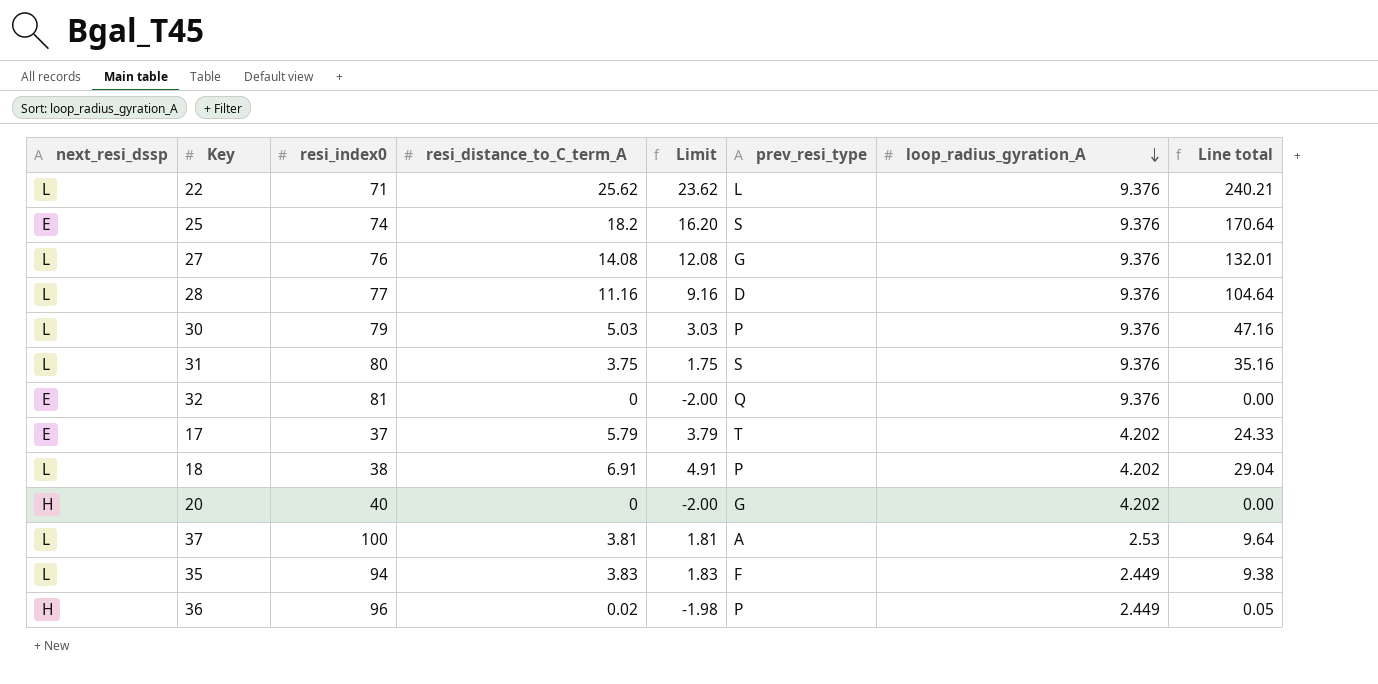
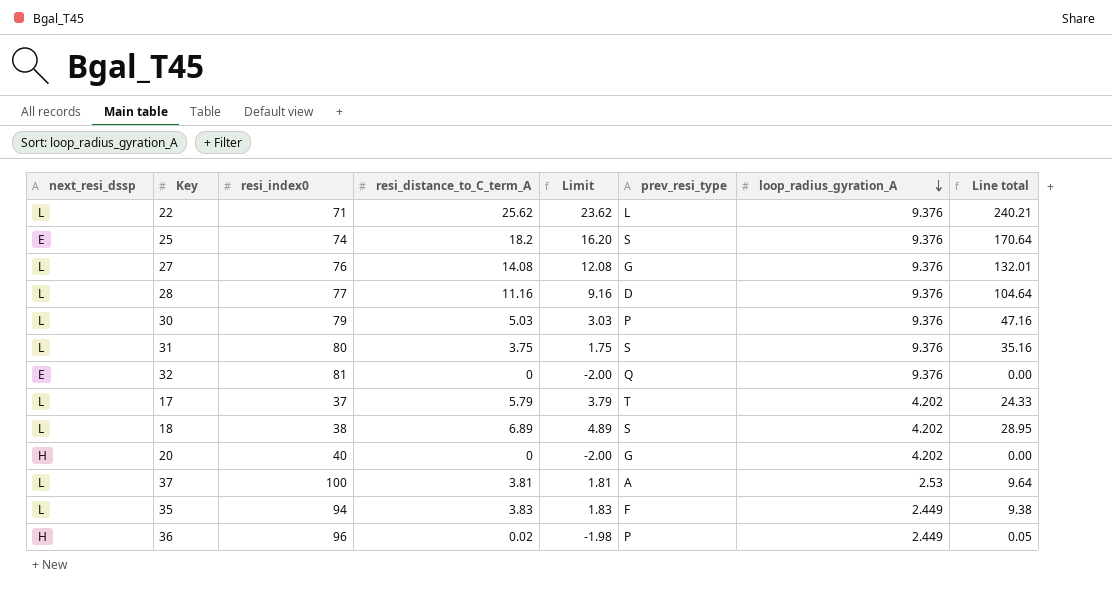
17 | next_resi_dssp: E -> L
18 | resi_distance_to_C_term_A: 6.91 -> 6.89
18 | Limit: 4.91 -> 4.89
18 | prev_resi_type: P -> S
18 | Line total: 29.04 -> 28.95

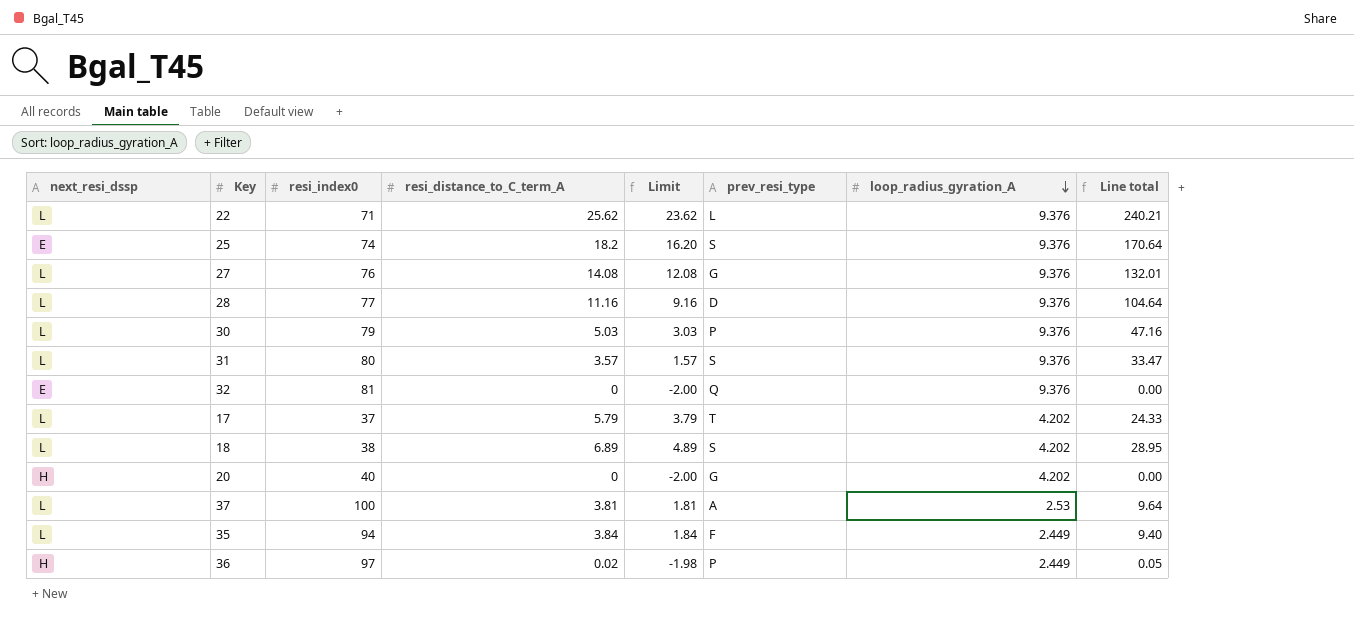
31 | resi_distance_to_C_term_A: 3.75 -> 3.57
31 | Limit: 1.75 -> 1.57
31 | Line total: 35.16 -> 33.47
35 | resi_distance_to_C_term_A: 3.83 -> 3.84
35 | Limit: 1.83 -> 1.84
35 | Line total: 9.38 -> 9.40
36 | resi_index0: 96 -> 97

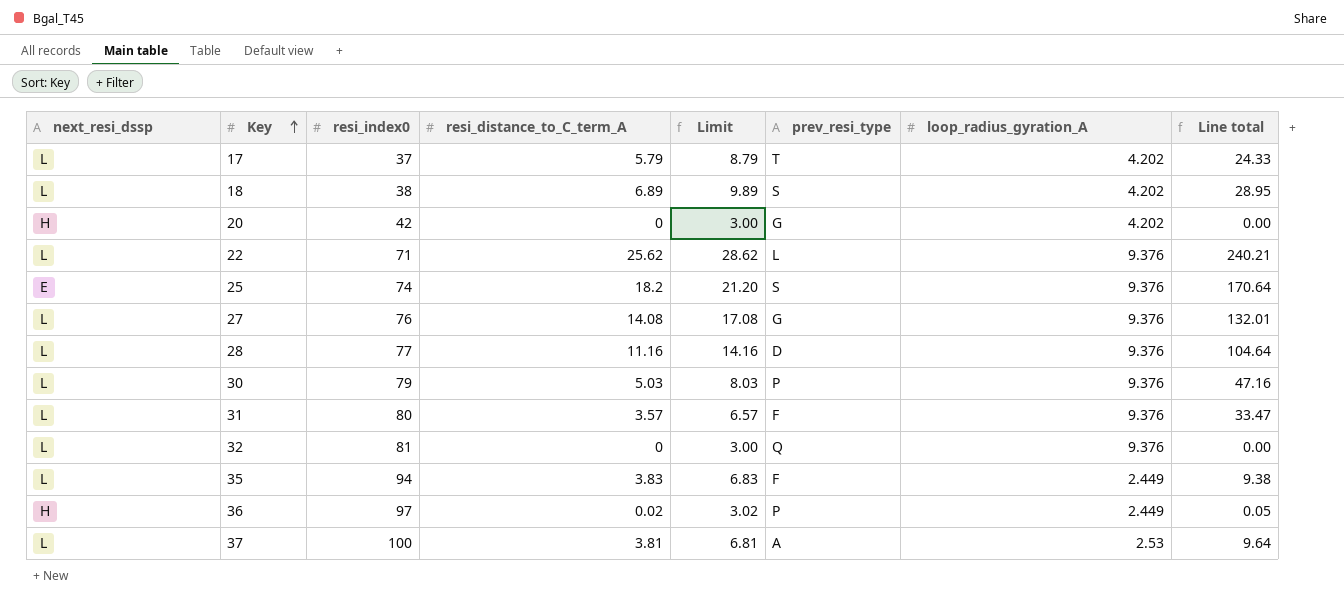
row order: loop_radius_gyration_A descending -> Key ascending
column Limit | formula: [resi_distance_to_C_term_A] - 2 -> [resi_distance_to_C_term_A] + 3
20 | resi_index0: 40 -> 42
31 | prev_resi_type: S -> F
32 | next_resi_dssp: E -> L
35 | resi_distance_to_C_term_A: 3.84 -> 3.83
35 | Line total: 9.40 -> 9.38

